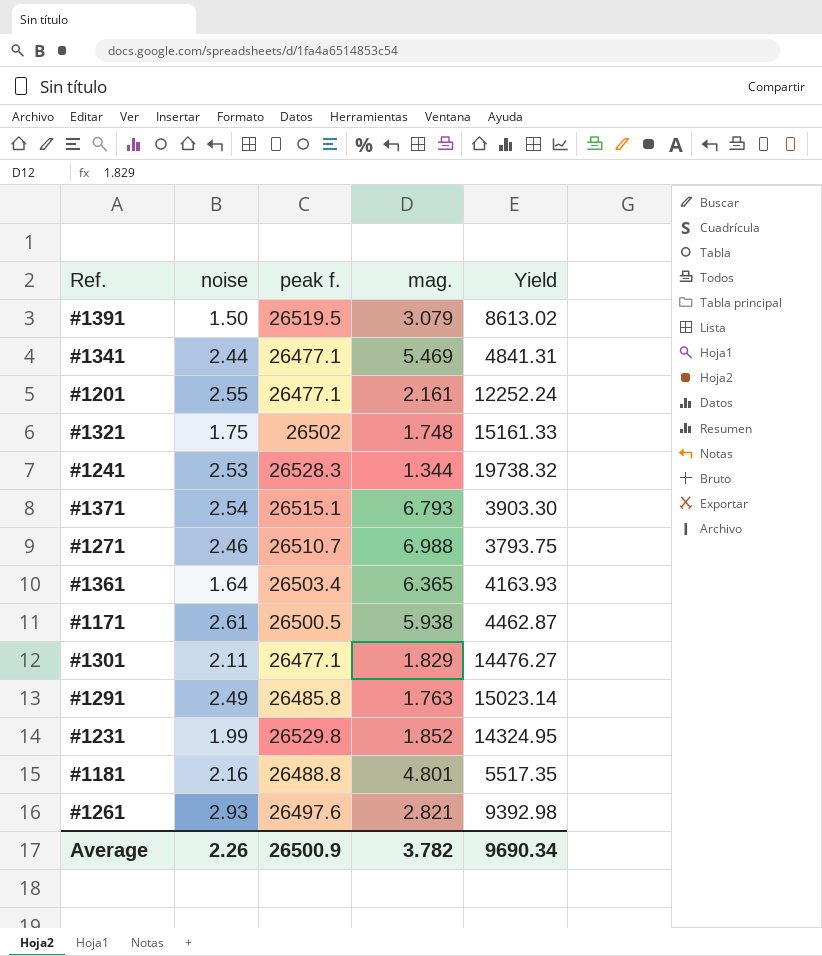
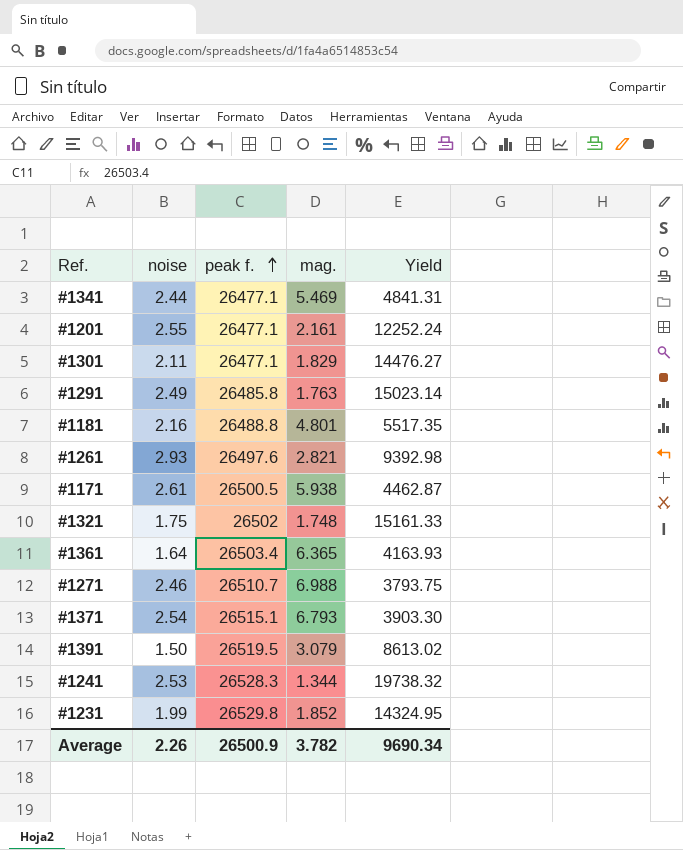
row order: none -> peak f. ascending

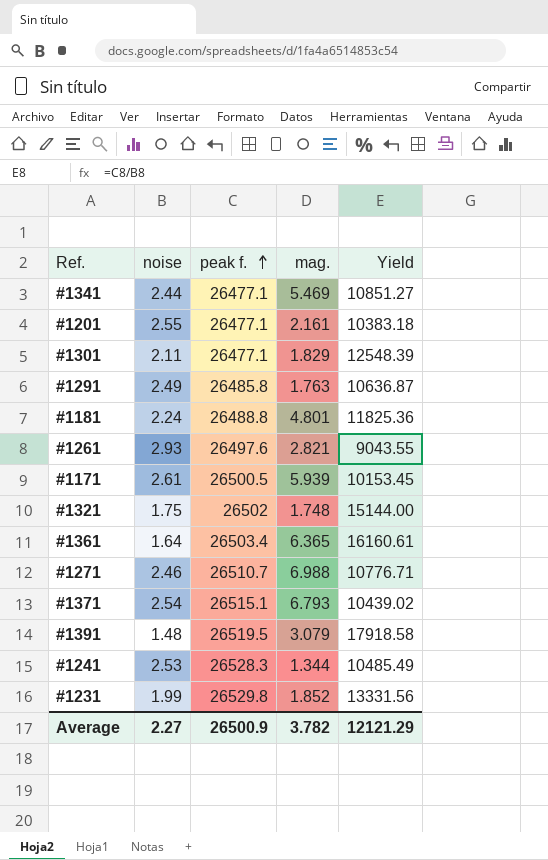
column Yield | formula: [peak f.] / [mag.] -> [peak f.] / [noise]
#1181 | noise: 2.16 -> 2.24
#1171 | mag.: 5.938 -> 5.939
#1391 | noise: 1.50 -> 1.48
Average | noise: 2.26 -> 2.27
Average | Yield: 9690.34 -> 12121.29

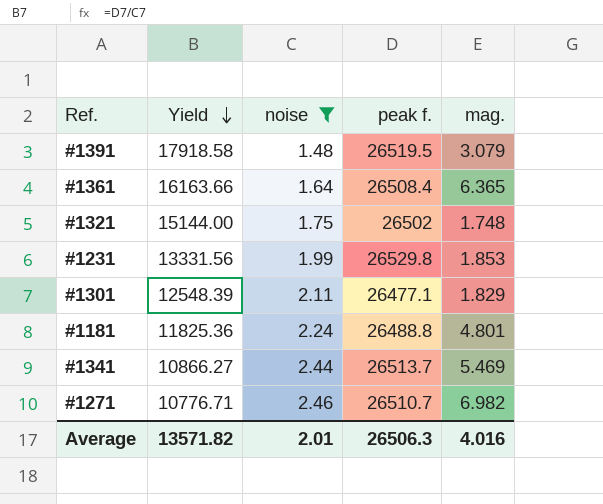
filter: none -> noise <= 2.46
row order: peak f. ascending -> Yield descending
column Yield | position: 5 -> 2
#1361 | Yield: 16160.61 -> 16163.66
#1361 | peak f.: 26503.4 -> 26508.4
#1231 | mag.: 1.852 -> 1.853
#1341 | Yield: 10851.27 -> 10866.27
#1341 | peak f.: 26477.1 -> 26513.7
#1271 | mag.: 6.988 -> 6.982
Average | Yield: 12121.29 -> 13571.82
Average | noise: 2.27 -> 2.01
Average | peak f.: 26500.9 -> 26506.3
Average | mag.: 3.782 -> 4.016

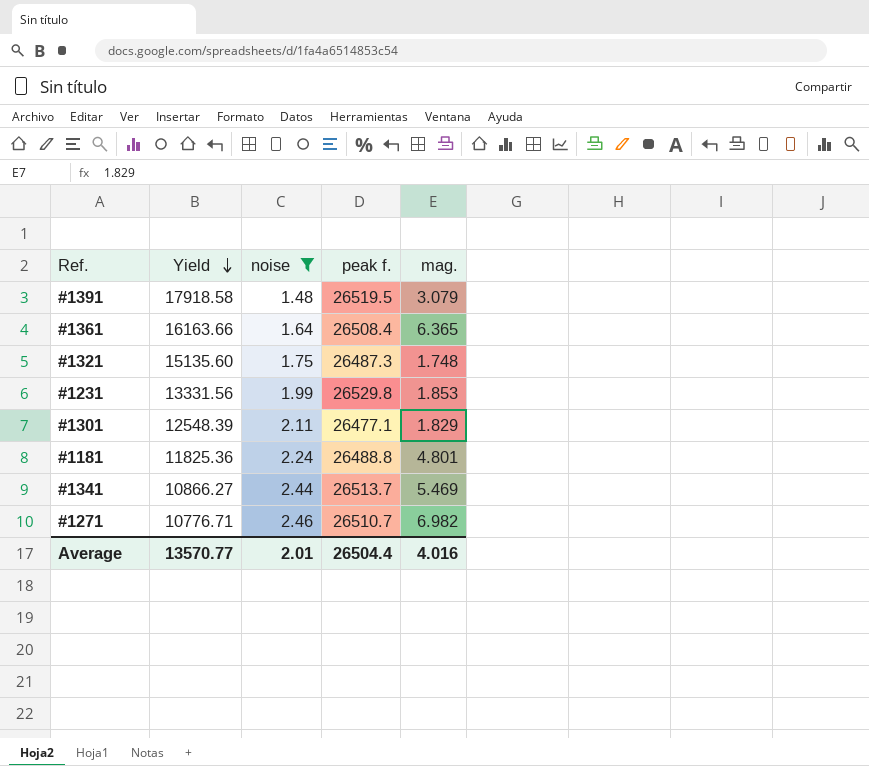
#1321 | Yield: 15144.00 -> 15135.60
#1321 | peak f.: 26502 -> 26487.3
Average | Yield: 13571.82 -> 13570.77
Average | peak f.: 26506.3 -> 26504.4

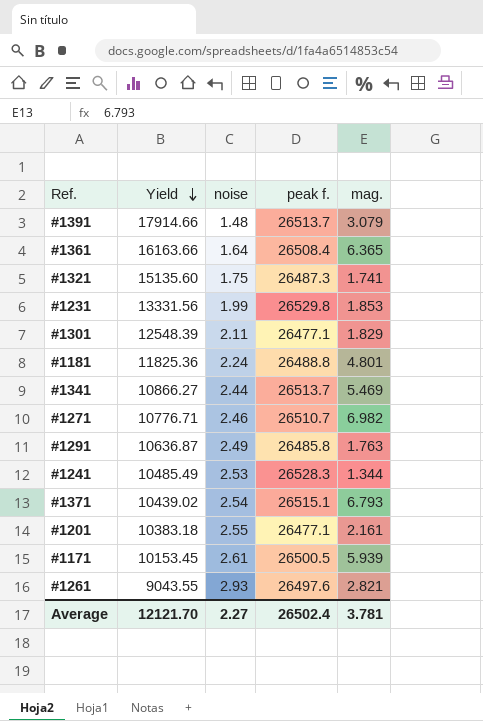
filter: noise <= 2.46 -> none
#1391 | Yield: 17918.58 -> 17914.66
#1391 | peak f.: 26519.5 -> 26513.7
#1321 | mag.: 1.748 -> 1.741
Average | Yield: 13570.77 -> 12121.70
Average | noise: 2.01 -> 2.27
Average | peak f.: 26504.4 -> 26502.4
Average | mag.: 4.016 -> 3.781

